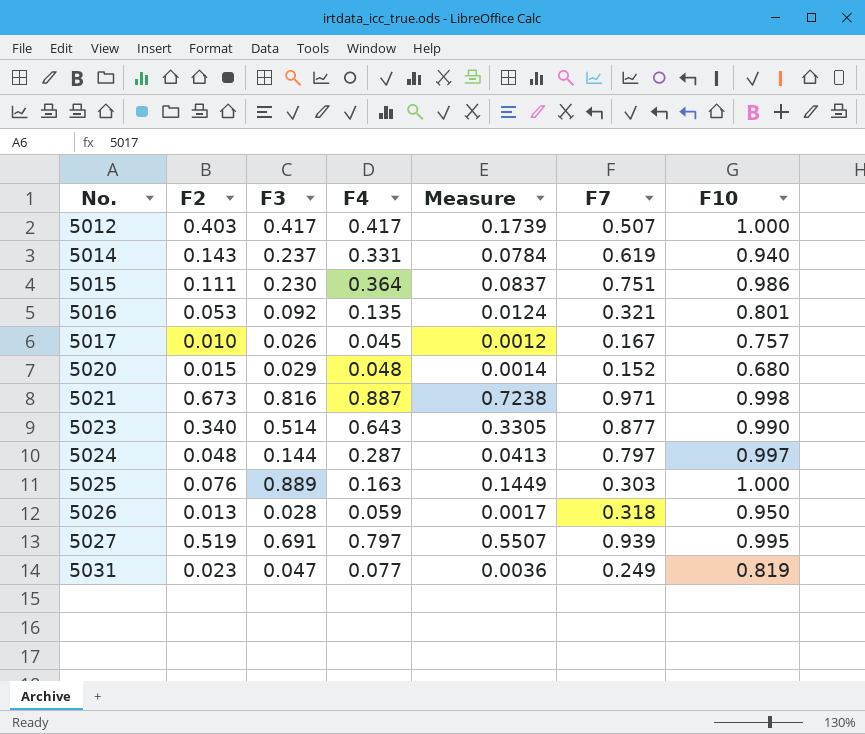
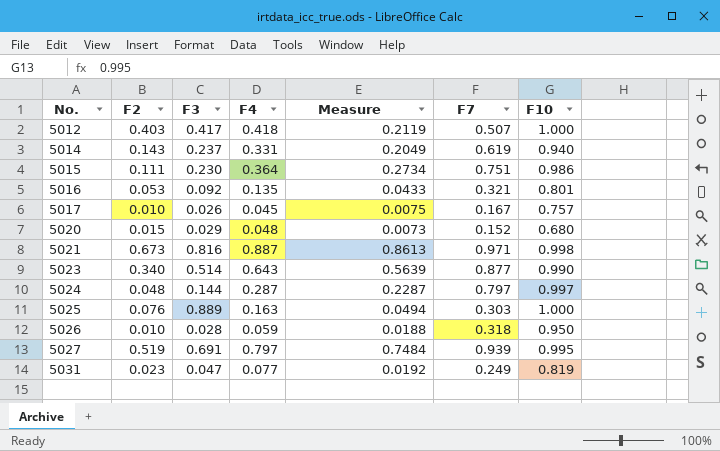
column Measure | formula: [F3] * [F4] -> [F4] * [F7]
5012 | F4: 0.417 -> 0.418
5026 | F2: 0.013 -> 0.010

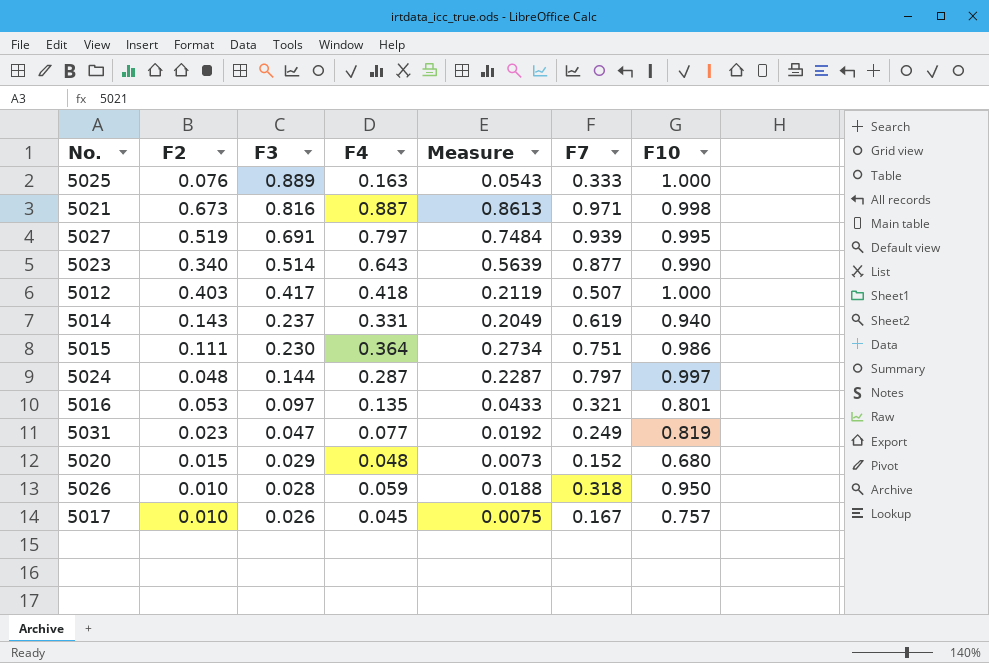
row order: No. ascending -> F3 descending
5025 | Measure: 0.0494 -> 0.0543
5025 | F7: 0.303 -> 0.333
5016 | F3: 0.092 -> 0.097

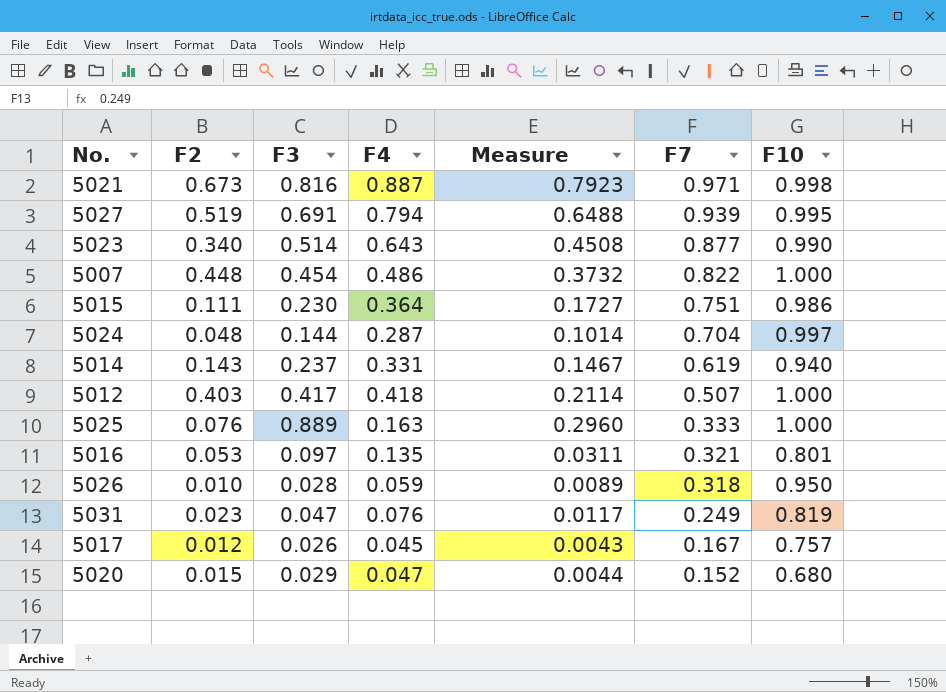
row order: F3 descending -> F7 descending
column Measure | formula: [F4] * [F7] -> [F3] * [F7]
5027 | F4: 0.797 -> 0.794
row 5007: none -> 0.448 | 0.454 | 0.486 | 0.3732 | 0.822 | 1.000
5024 | F7: 0.797 -> 0.704
5031 | F4: 0.077 -> 0.076
5017 | F2: 0.010 -> 0.012
5020 | F4: 0.048 -> 0.047

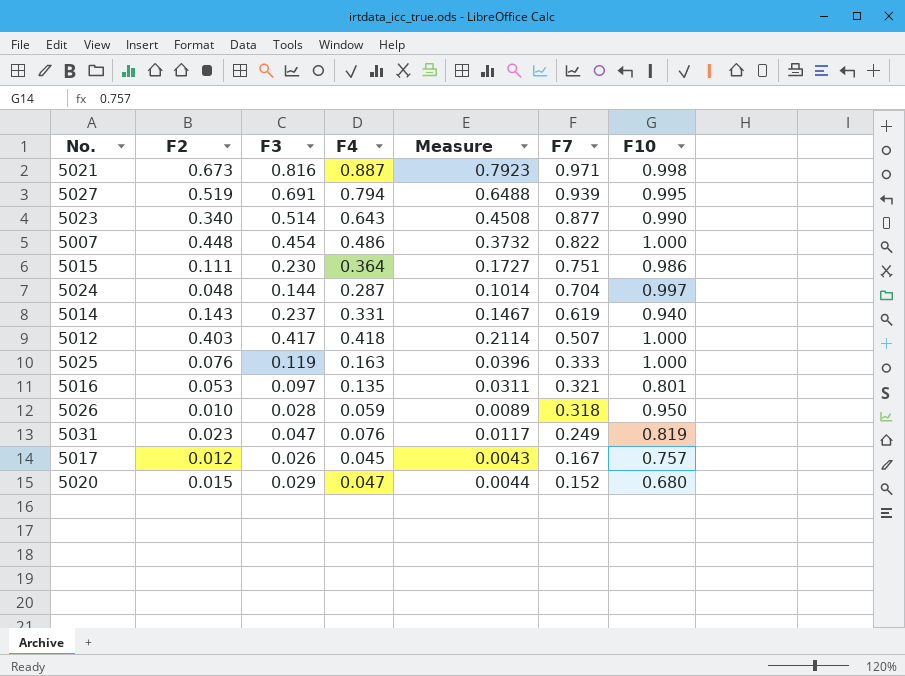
5025 | F3: 0.889 -> 0.119
5025 | Measure: 0.2960 -> 0.0396

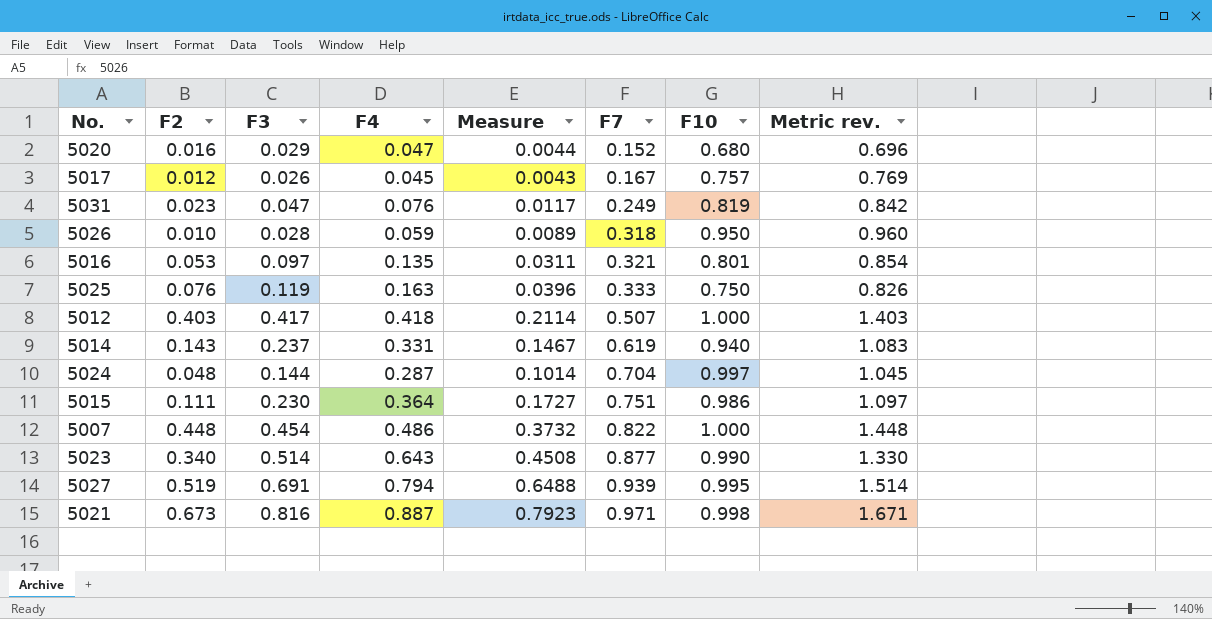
row order: F7 descending -> F7 ascending
column Metric rev. | formula: none -> [F2] + [F10]
5020 | F2: 0.015 -> 0.016
5025 | F10: 1.000 -> 0.750

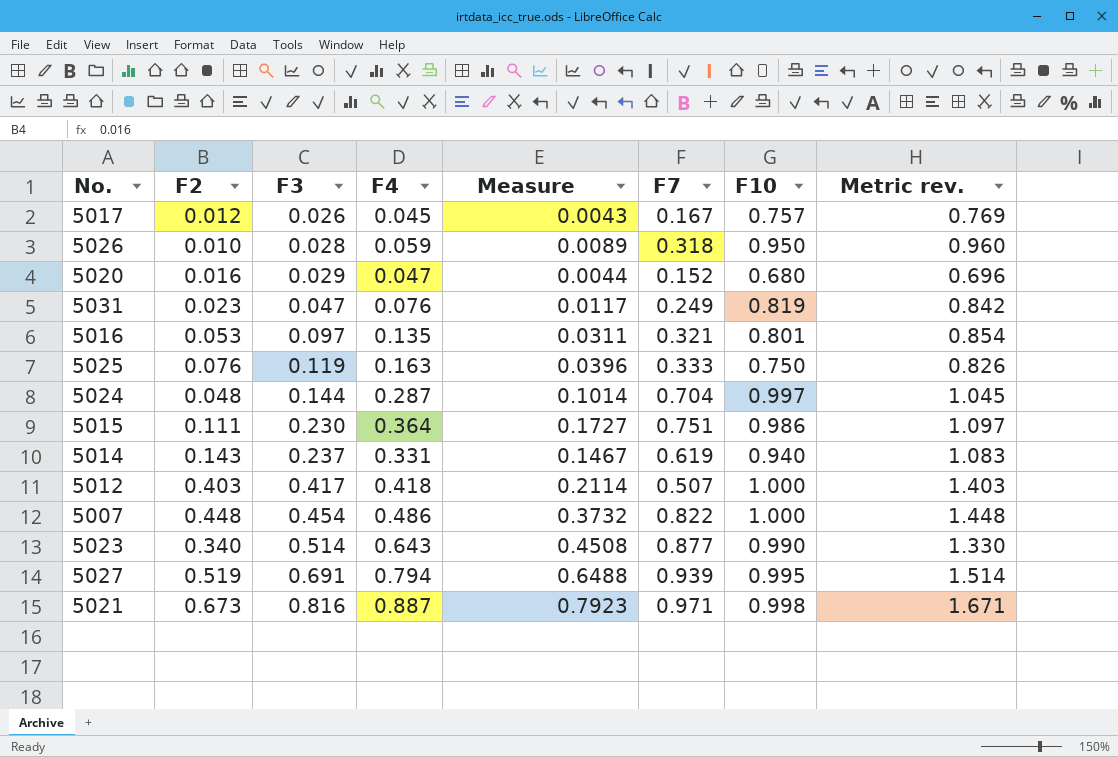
row order: F7 ascending -> F3 ascending

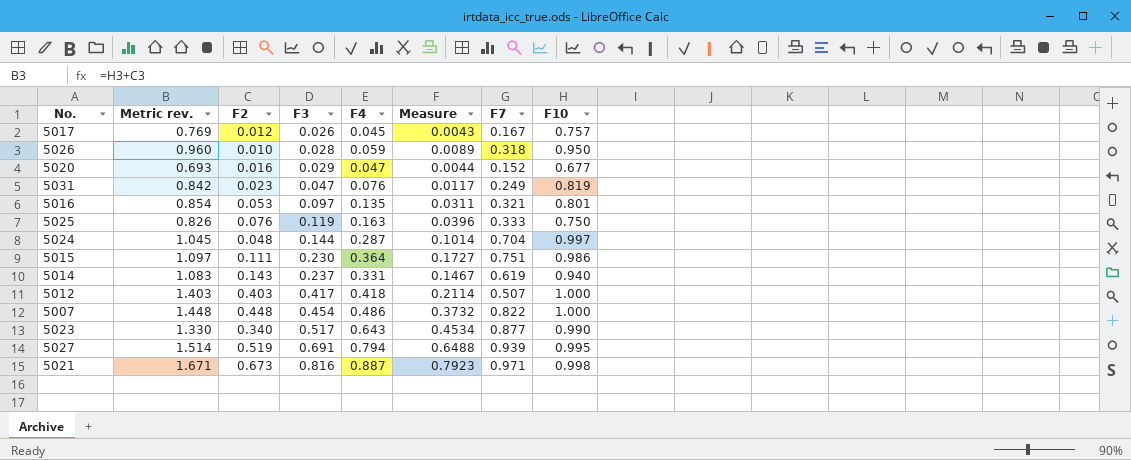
column Metric rev. | position: 8 -> 2
5020 | Metric rev.: 0.696 -> 0.693
5020 | F10: 0.680 -> 0.677
5023 | F3: 0.514 -> 0.517
5023 | Measure: 0.4508 -> 0.4534

